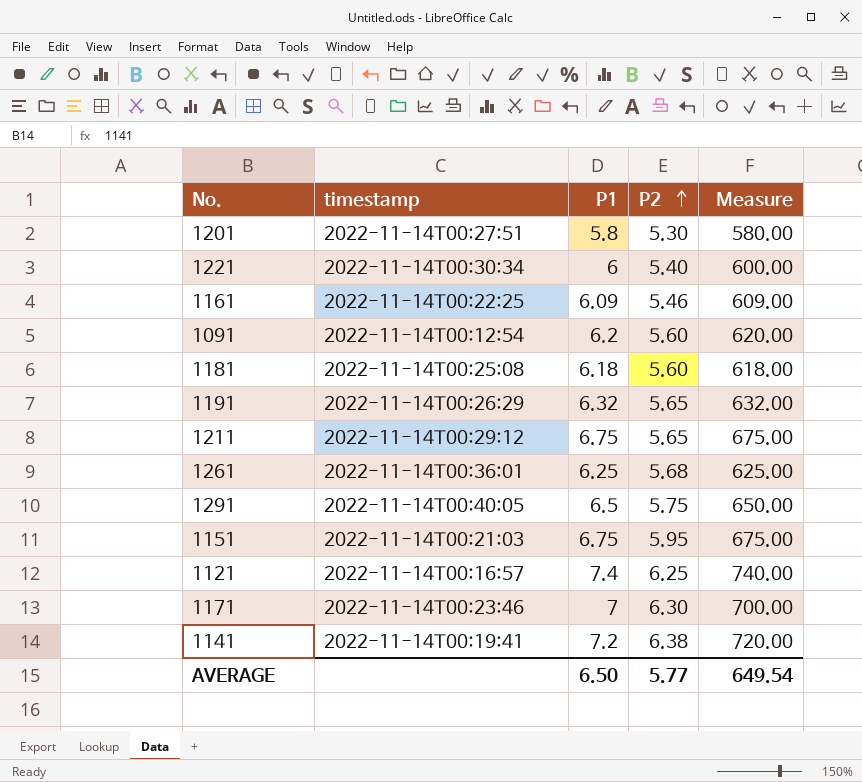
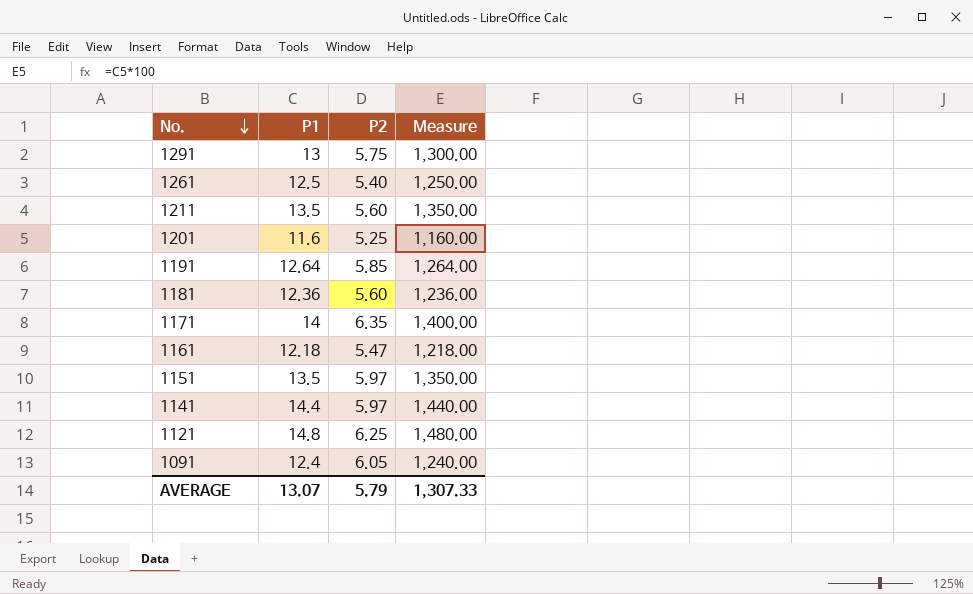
row order: P2 ascending -> No. descending
column timestamp | position: 2 -> none
row 1221: 2022-11-14T00:30:34 | 6 | 5.40 | 600.00 -> none
1291 | P1: 6.5 -> 13
1291 | Measure: 650.00 -> 1,300.00
1261 | P1: 6.25 -> 12.5
1261 | P2: 5.68 -> 5.40
1261 | Measure: 625.00 -> 1,250.00
1211 | P1: 6.75 -> 13.5
1211 | P2: 5.65 -> 5.60
1211 | Measure: 675.00 -> 1,350.00
1201 | P1: 5.8 -> 11.6
1201 | P2: 5.30 -> 5.25
1201 | Measure: 580.00 -> 1,160.00
1191 | P1: 6.32 -> 12.64
1191 | P2: 5.65 -> 5.85
1191 | Measure: 632.00 -> 1,264.00
1181 | P1: 6.18 -> 12.36
1181 | Measure: 618.00 -> 1,236.00
1171 | P1: 7 -> 14
1171 | P2: 6.30 -> 6.35
1171 | Measure: 700.00 -> 1,400.00
1161 | P1: 6.09 -> 12.18
1161 | P2: 5.46 -> 5.47
1161 | Measure: 609.00 -> 1,218.00
1151 | P1: 6.75 -> 13.5
1151 | P2: 5.95 -> 5.97
1151 | Measure: 675.00 -> 1,350.00
1141 | P1: 7.2 -> 14.4
1141 | P2: 6.38 -> 5.97
1141 | Measure: 720.00 -> 1,440.00
1121 | P1: 7.4 -> 14.8
1121 | Measure: 740.00 -> 1,480.00
1091 | P1: 6.2 -> 12.4
1091 | P2: 5.60 -> 6.05
1091 | Measure: 620.00 -> 1,240.00
AVERAGE | P1: 6.50 -> 13.07
AVERAGE | P2: 5.77 -> 5.79
AVERAGE | Measure: 649.54 -> 1,307.33

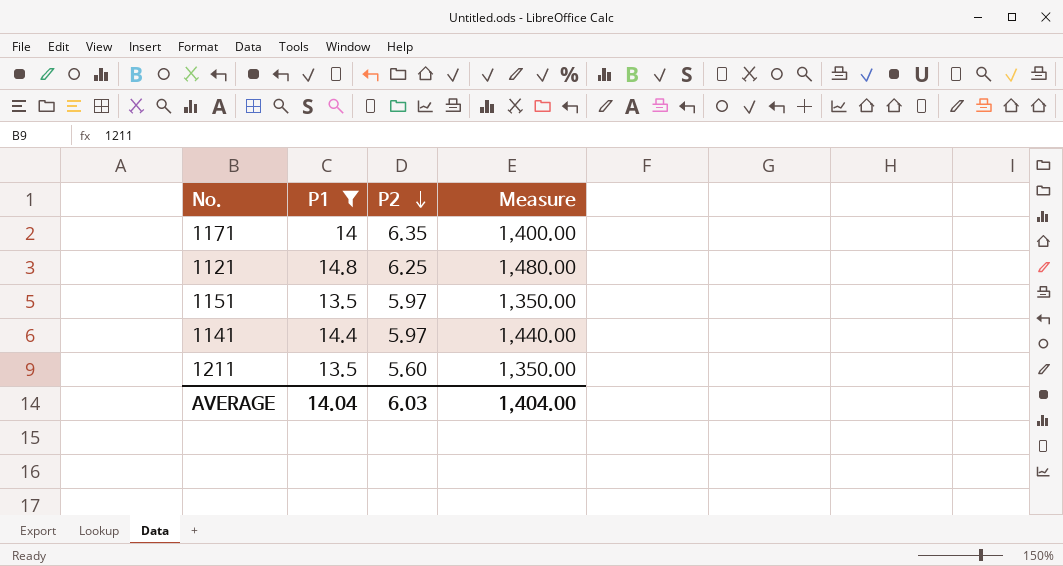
filter: none -> P1 >= 13.5
row order: No. descending -> P2 descending
AVERAGE | P1: 13.07 -> 14.04
AVERAGE | P2: 5.79 -> 6.03
AVERAGE | Measure: 1,307.33 -> 1,404.00

